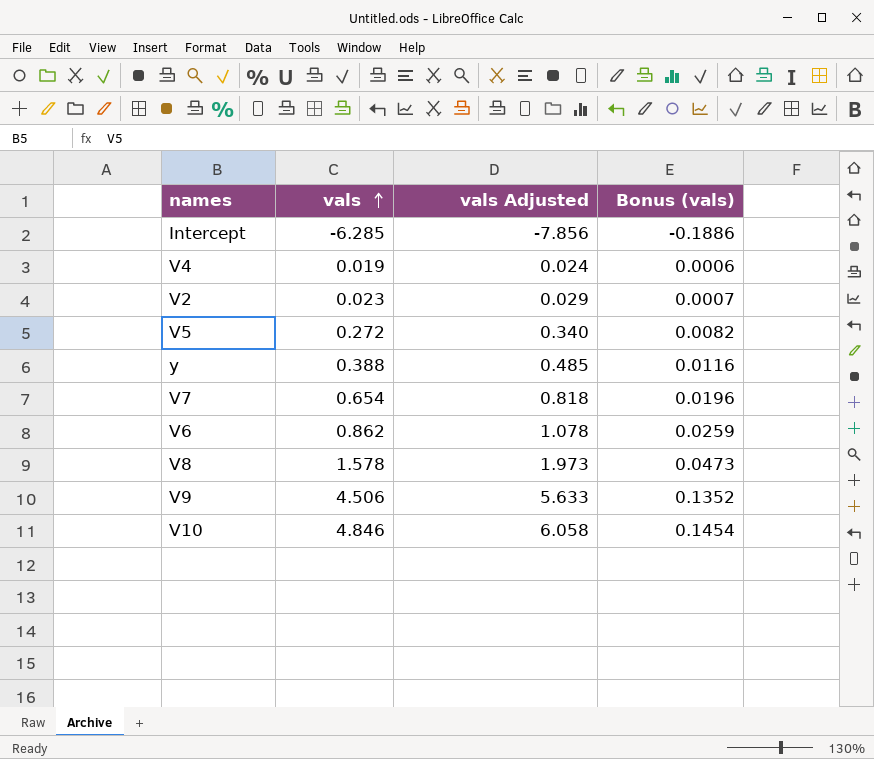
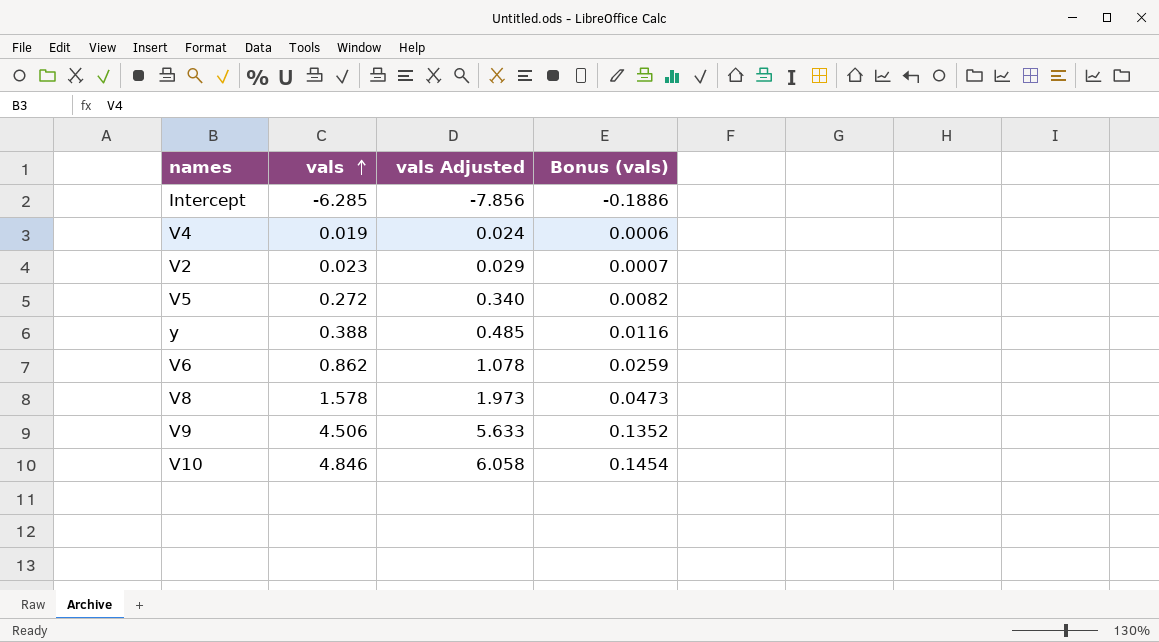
row V7: 0.654 | 0.818 | 0.0196 -> none

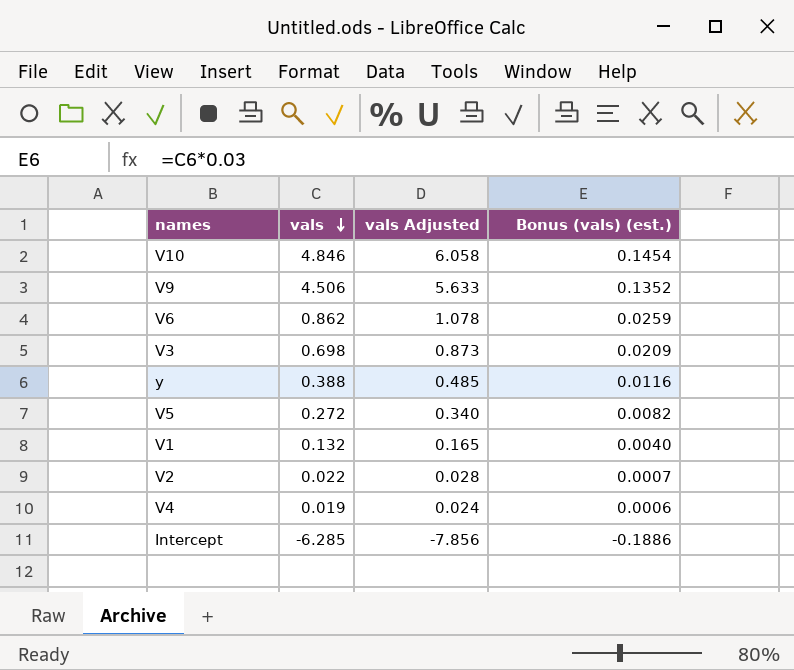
row order: vals ascending -> vals descending
column name: Bonus (vals) -> Bonus (vals) (est.)
row V8: 1.578 | 1.973 | 0.0473 -> none
row V3: none -> 0.698 | 0.873 | 0.0209
row V1: none -> 0.132 | 0.165 | 0.0040
V2 | vals: 0.023 -> 0.022
V2 | vals Adjusted: 0.029 -> 0.028

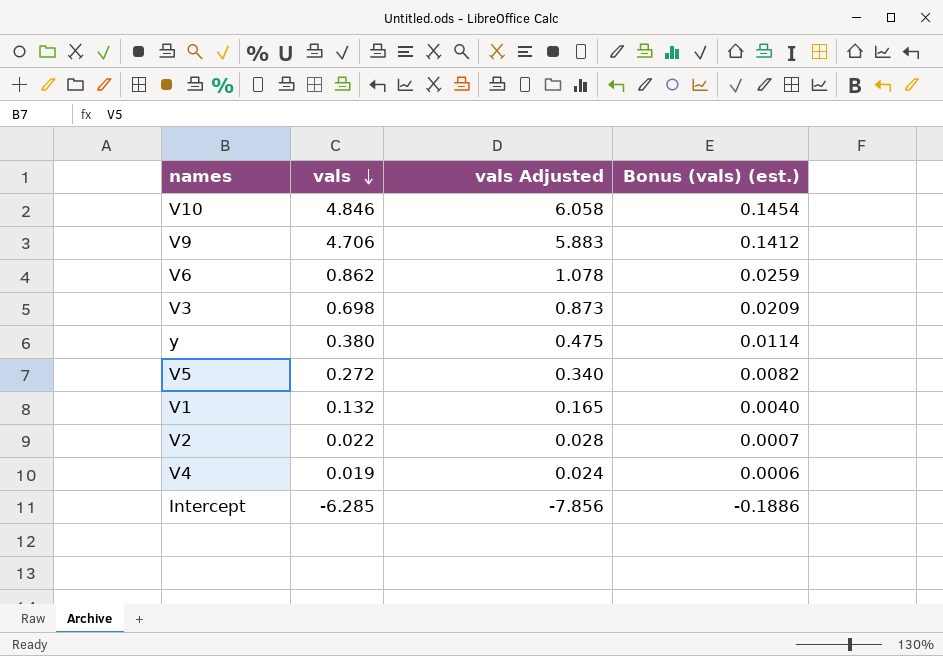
V9 | vals: 4.506 -> 4.706
V9 | vals Adjusted: 5.633 -> 5.883
V9 | Bonus (vals) (est.): 0.1352 -> 0.1412
y | vals: 0.388 -> 0.380
y | vals Adjusted: 0.485 -> 0.475
y | Bonus (vals) (est.): 0.0116 -> 0.0114

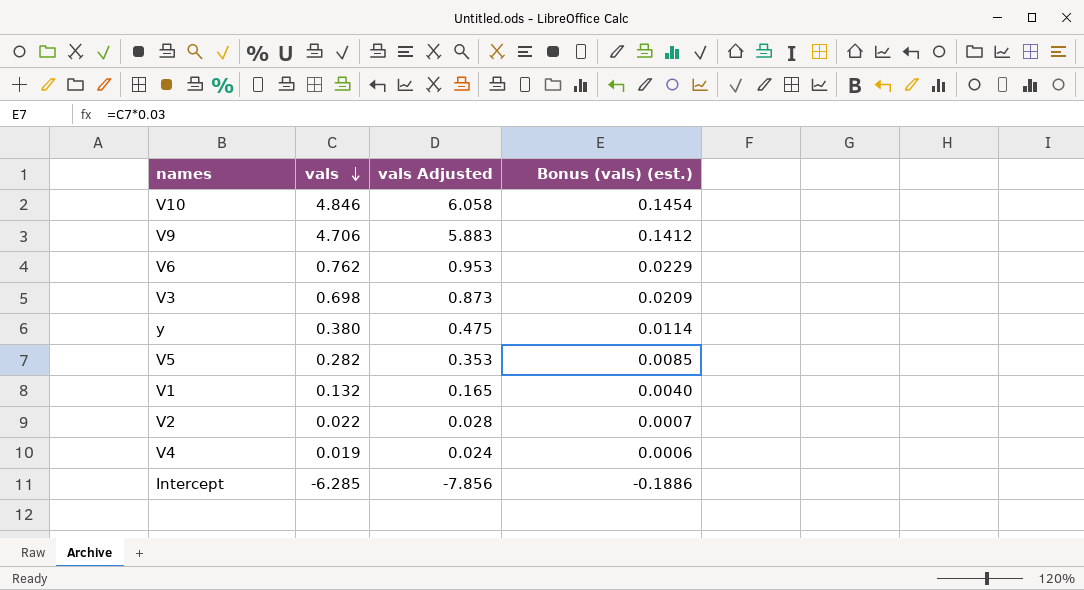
V6 | vals: 0.862 -> 0.762
V6 | vals Adjusted: 1.078 -> 0.953
V6 | Bonus (vals) (est.): 0.0259 -> 0.0229
V5 | vals: 0.272 -> 0.282
V5 | vals Adjusted: 0.340 -> 0.353
V5 | Bonus (vals) (est.): 0.0082 -> 0.0085

